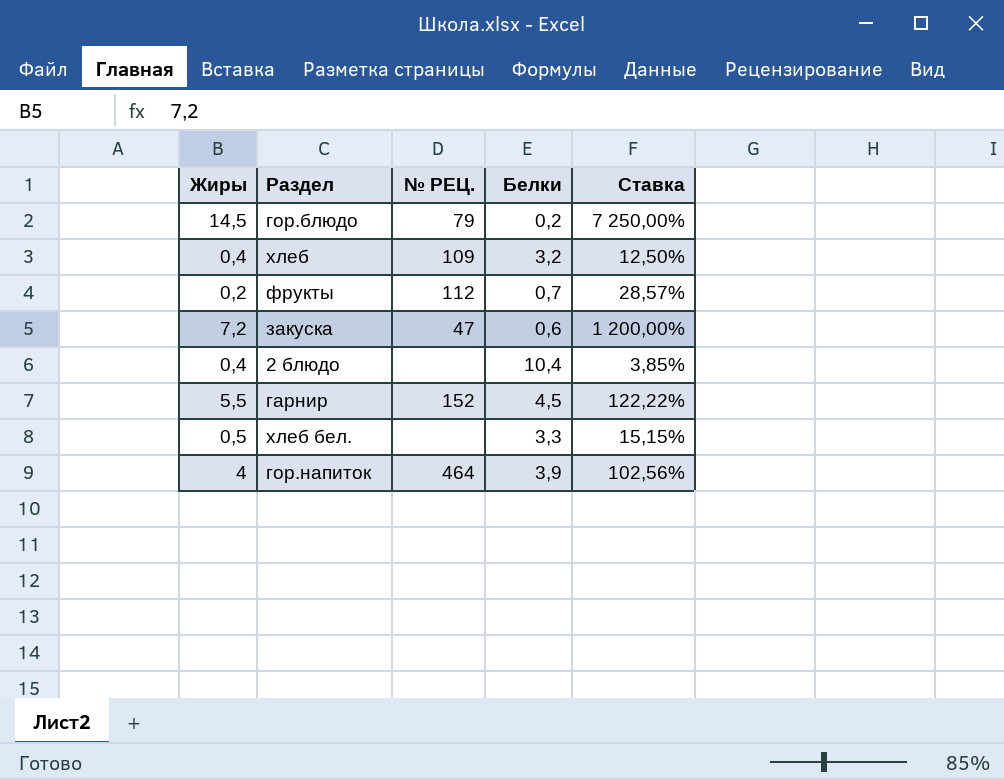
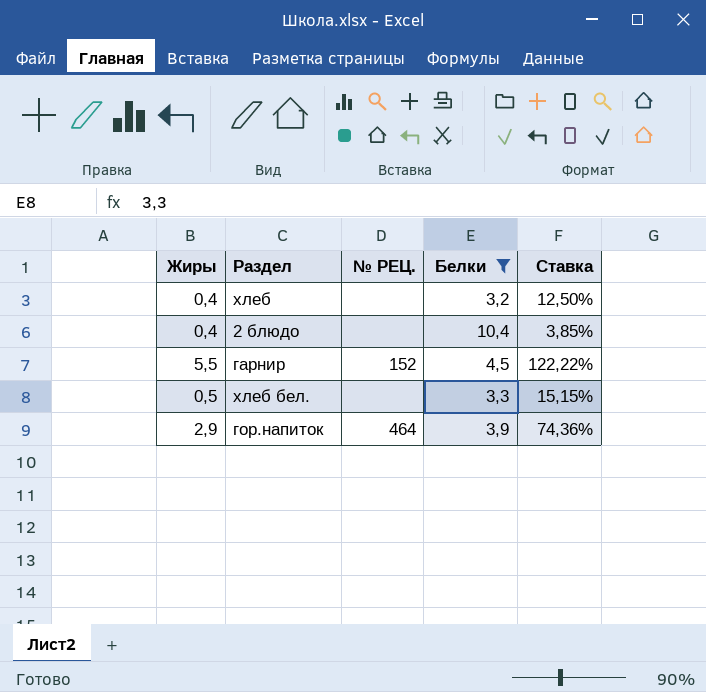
filter: none -> Белки >= 3,2
хлеб | № РЕЦ.: 109 -> none
гор.напиток | Жиры: 4 -> 2,9
гор.напиток | Ставка: 102,56% -> 74,36%

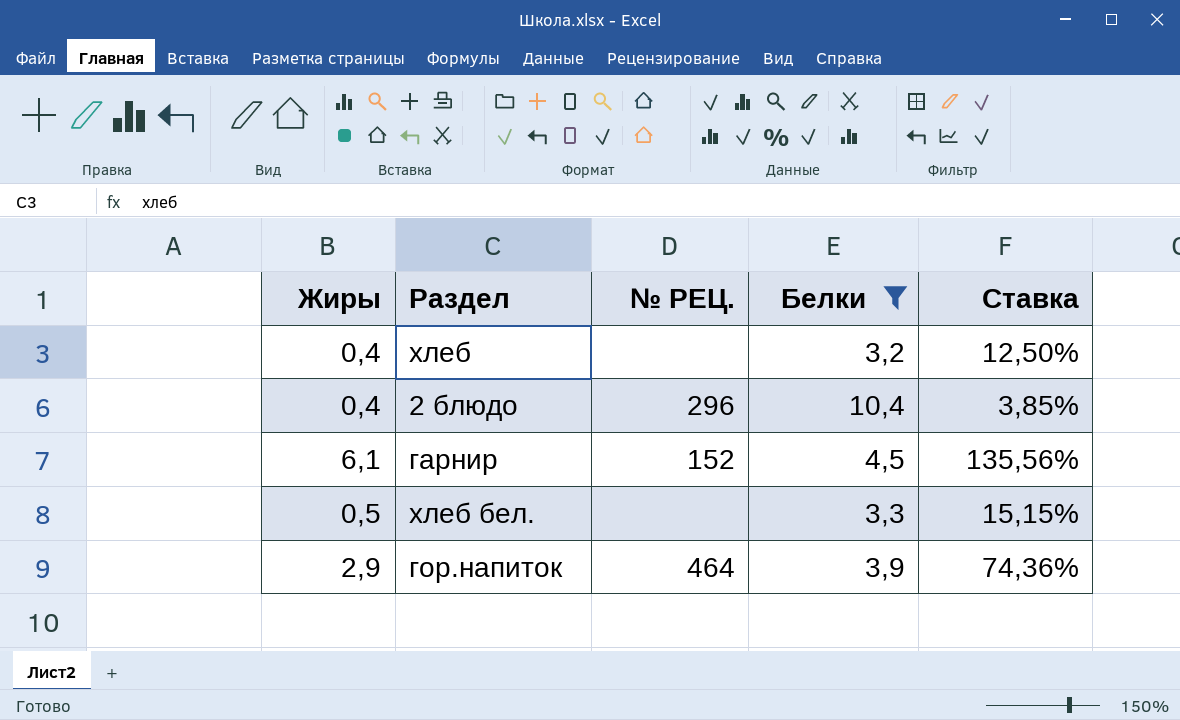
2 блюдо | № РЕЦ.: none -> 296
гарнир | Жиры: 5,5 -> 6,1
гарнир | Ставка: 122,22% -> 135,56%

